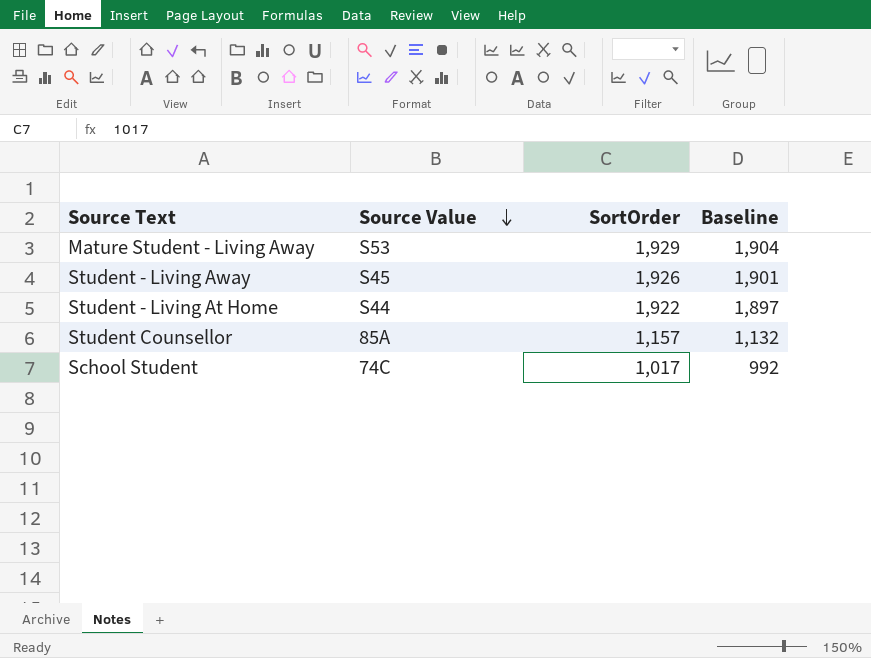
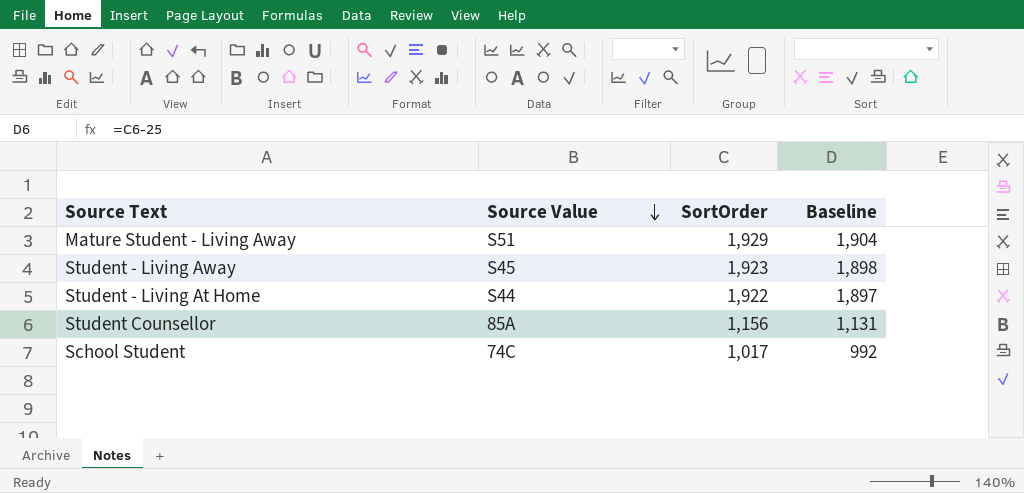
Mature Student - Living Away | Source Value: S53 -> S51
Student - Living Away | SortOrder: 1,926 -> 1,923
Student - Living Away | Baseline: 1,901 -> 1,898
Student Counsellor | SortOrder: 1,157 -> 1,156
Student Counsellor | Baseline: 1,132 -> 1,131

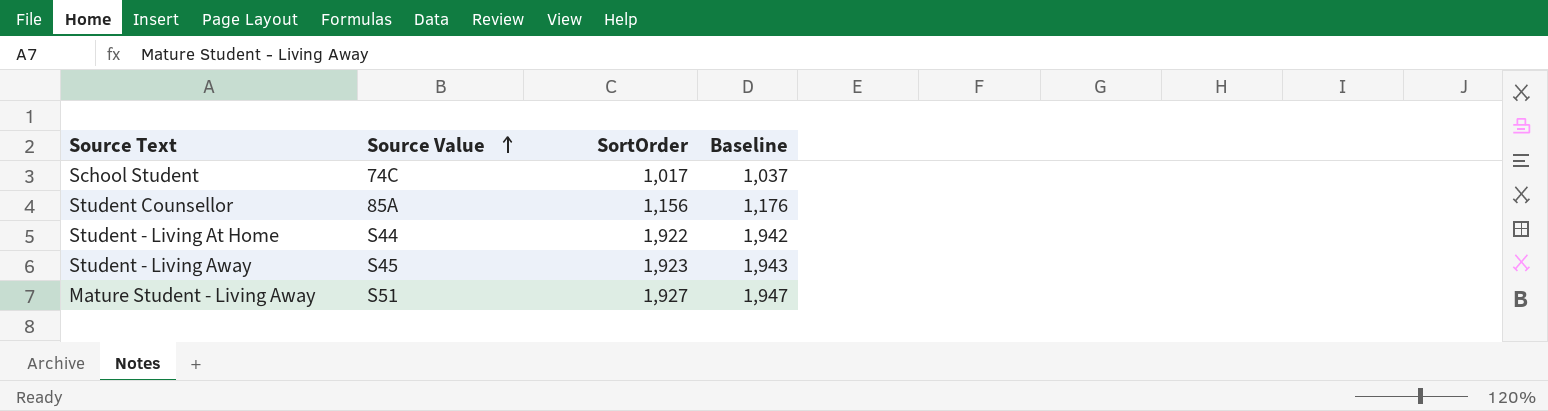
row order: Source Value descending -> Source Value ascending
column Baseline | formula: [SortOrder] - 25 -> [SortOrder] + 20
Mature Student - Living Away | SortOrder: 1,929 -> 1,927

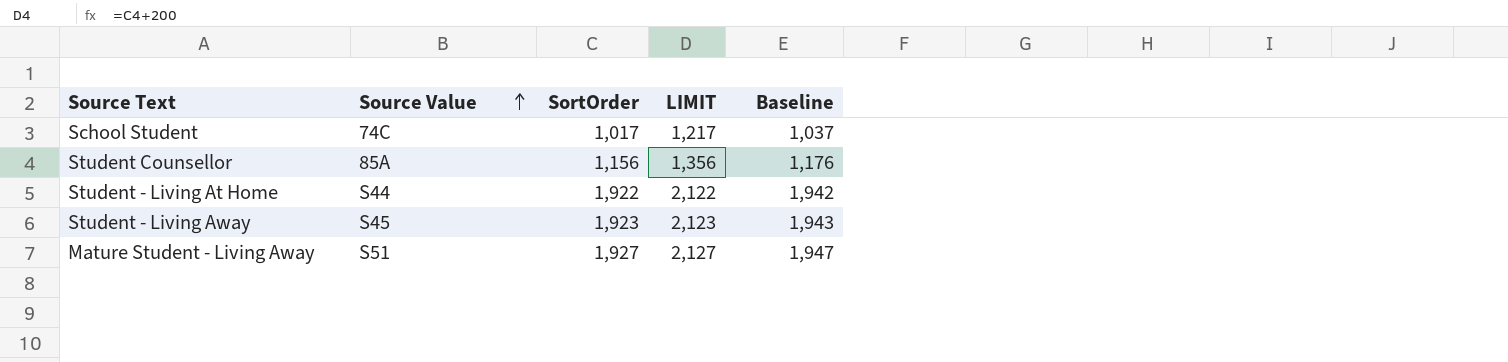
column LIMIT | formula: none -> [SortOrder] + 200

